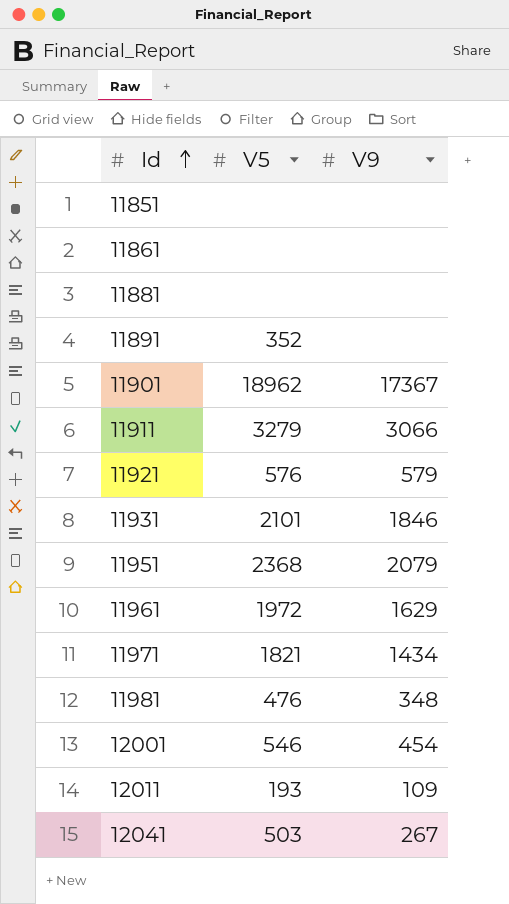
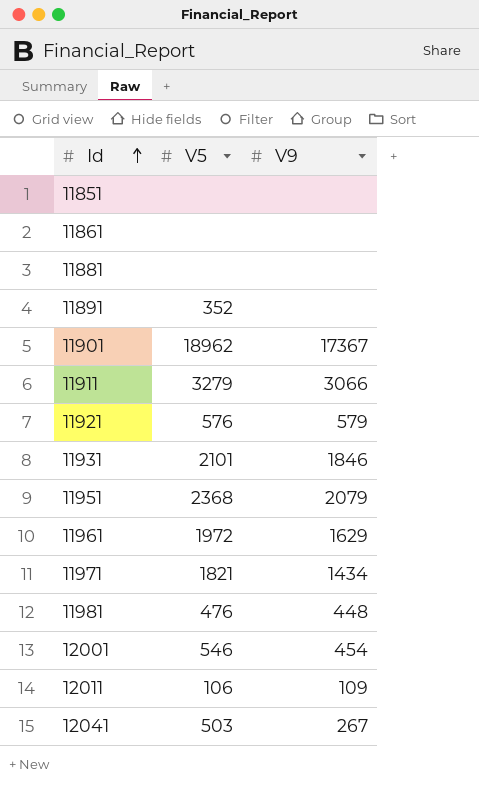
11981 | V9: 348 -> 448
12011 | V5: 193 -> 106

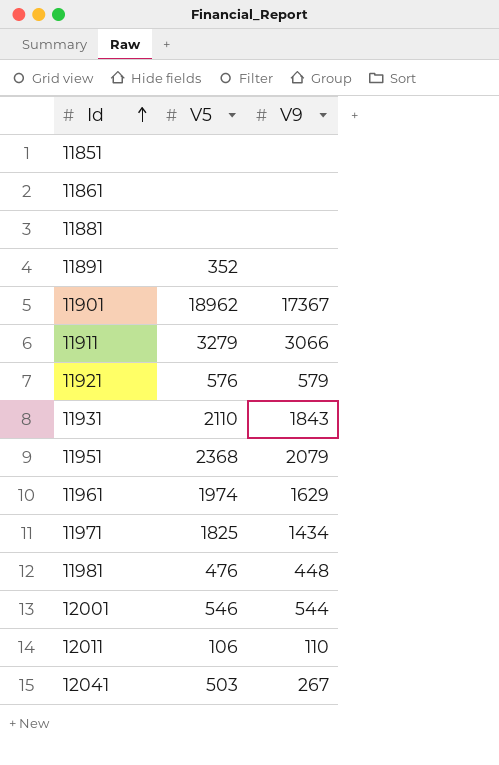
11931 | V5: 2101 -> 2110
11931 | V9: 1846 -> 1843
11961 | V5: 1972 -> 1974
11971 | V5: 1821 -> 1825
12001 | V9: 454 -> 544
12011 | V9: 109 -> 110

